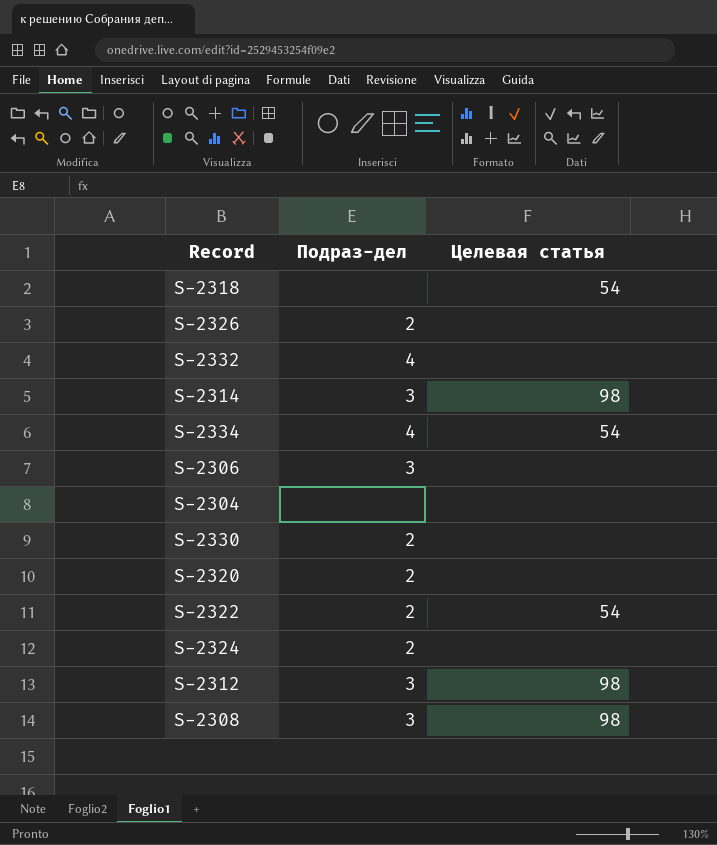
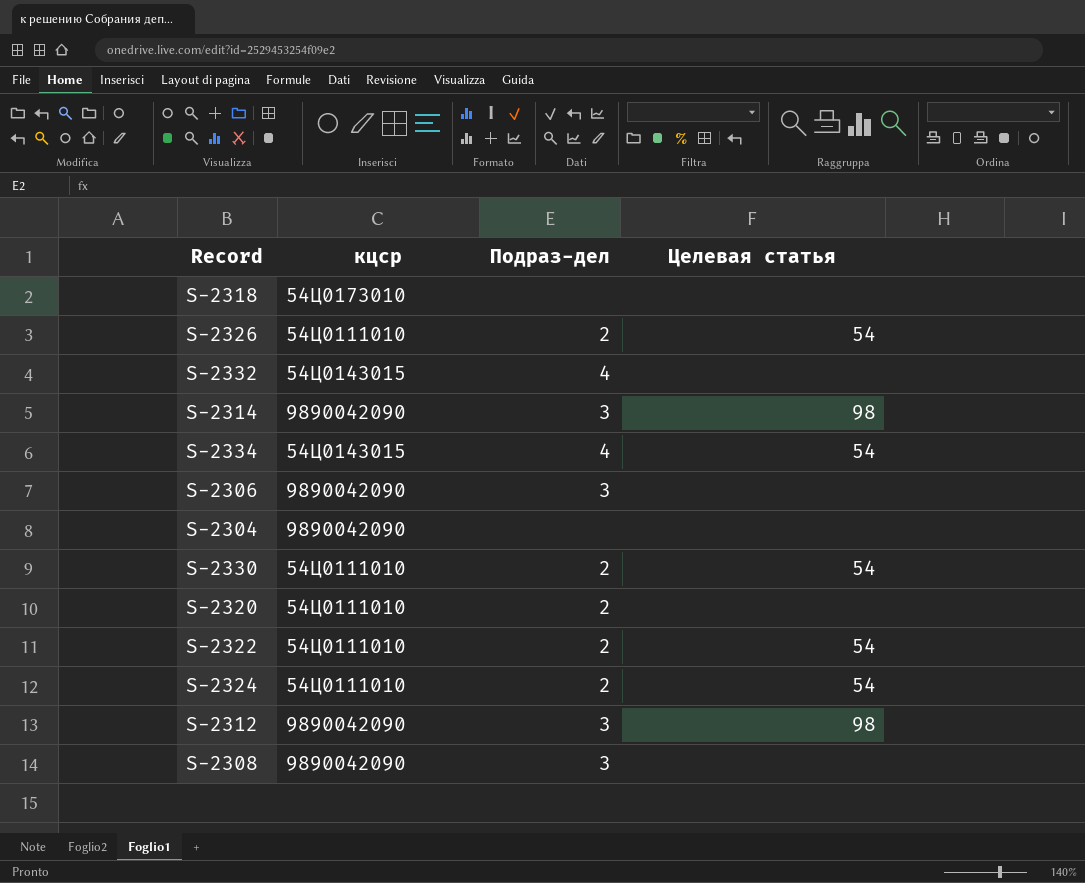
column кцср | position: none -> 2
S-2318 | Целевая статья: 54 -> none
S-2326 | Целевая статья: none -> 54
S-2330 | Целевая статья: none -> 54
S-2324 | Целевая статья: none -> 54
S-2308 | Целевая статья: 98 -> none

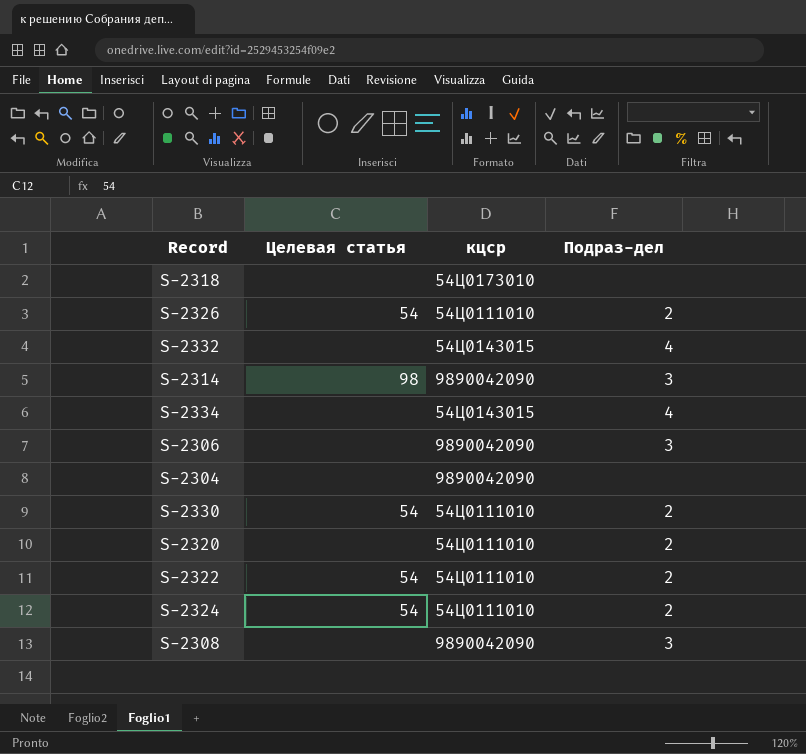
column Целевая статья | position: 4 -> 2
row S-2312: 9890042090 | 3 | 98 -> none
S-2334 | Целевая статья: 54 -> none

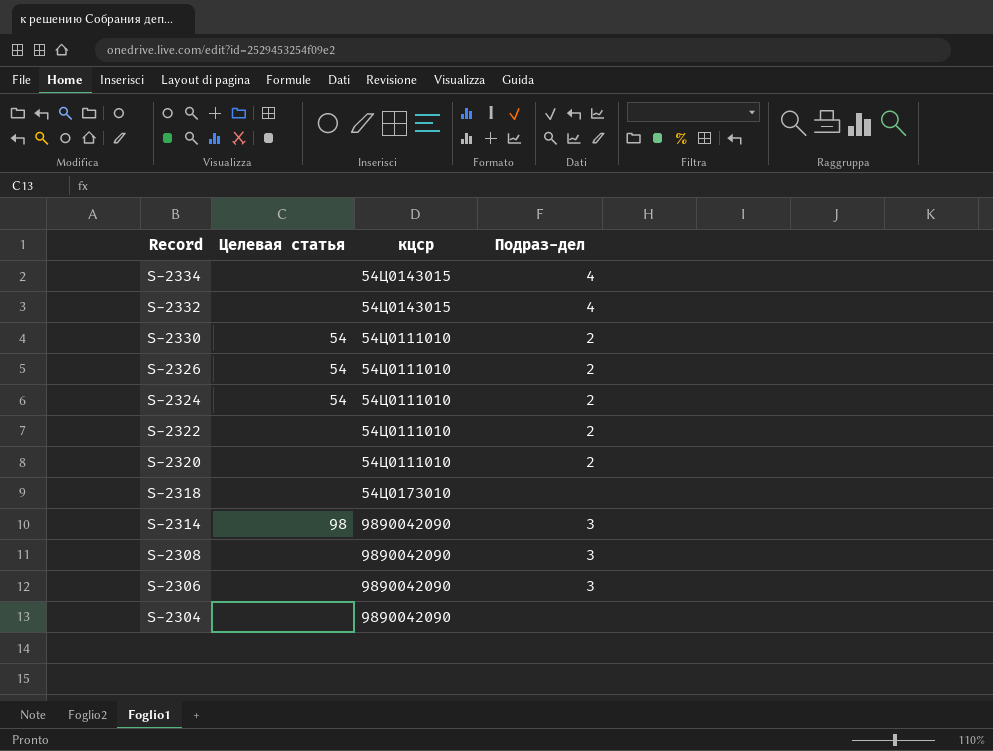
row order: none -> Record descending
S-2322 | Целевая статья: 54 -> none

